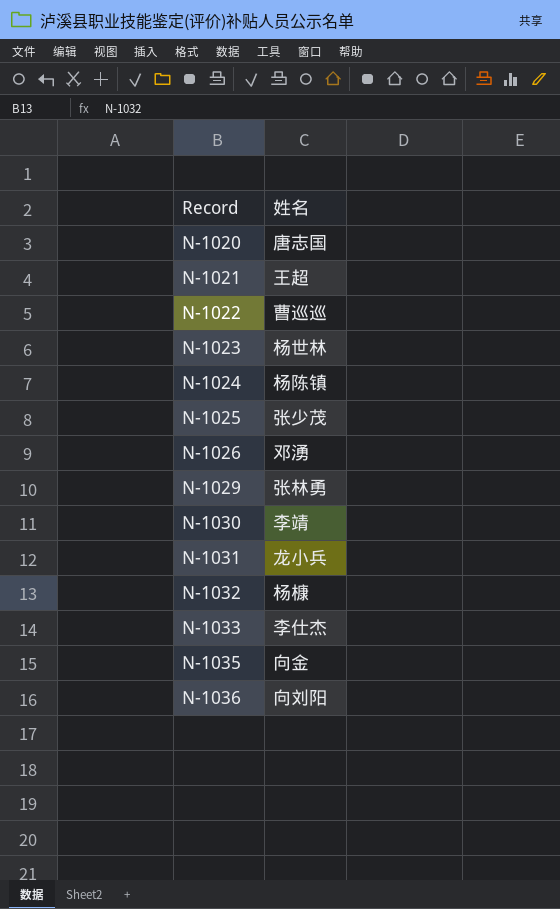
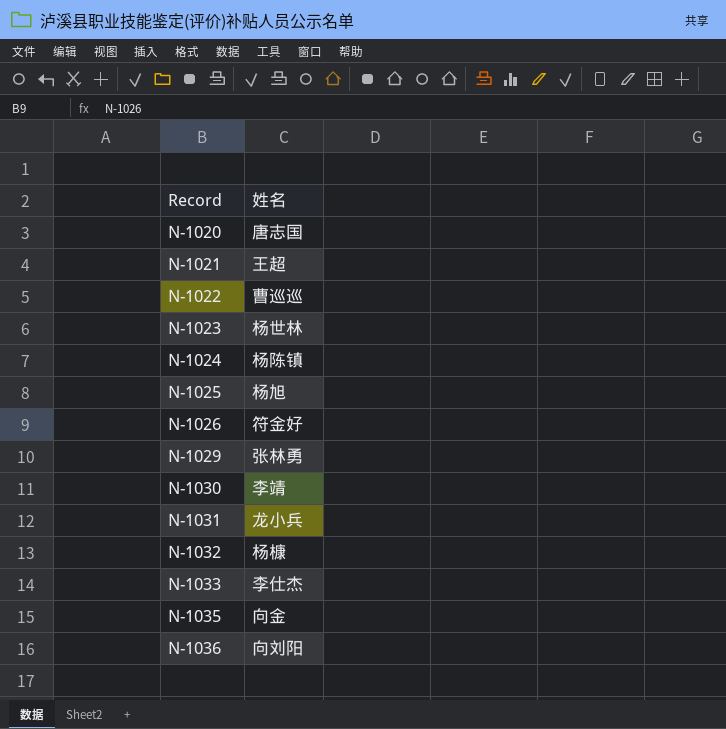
N-1025 | 姓名: 张少茂 -> 杨旭
N-1026 | 姓名: 邓湧 -> 符金好

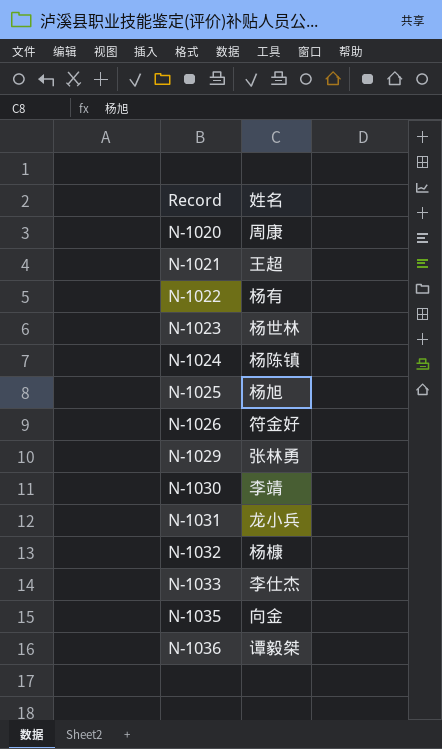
N-1020 | 姓名: 唐志国 -> 周康
N-1022 | 姓名: 曹巡巡 -> 杨有
N-1036 | 姓名: 向刘阳 -> 谭毅桀

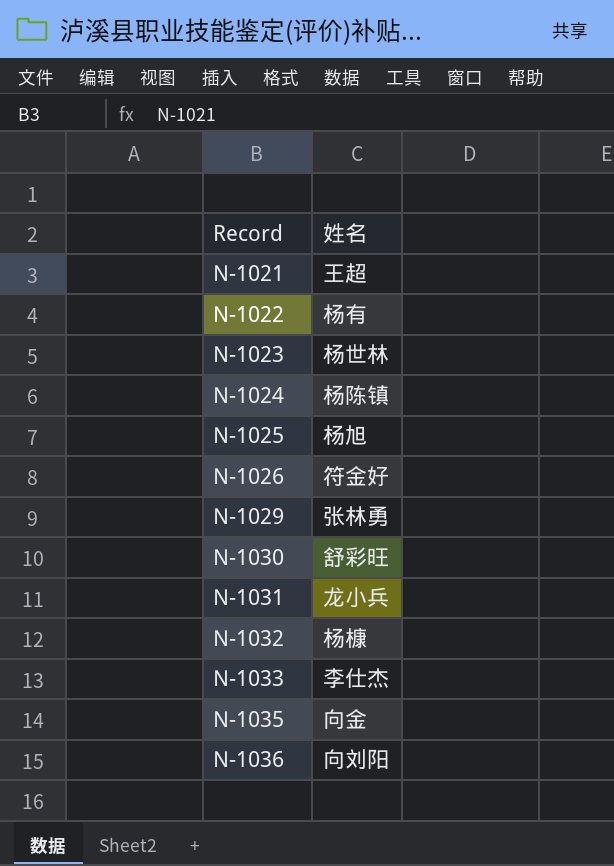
row N-1020: 周康 -> none
N-1030 | 姓名: 李靖 -> 舒彩旺
N-1036 | 姓名: 谭毅桀 -> 向刘阳

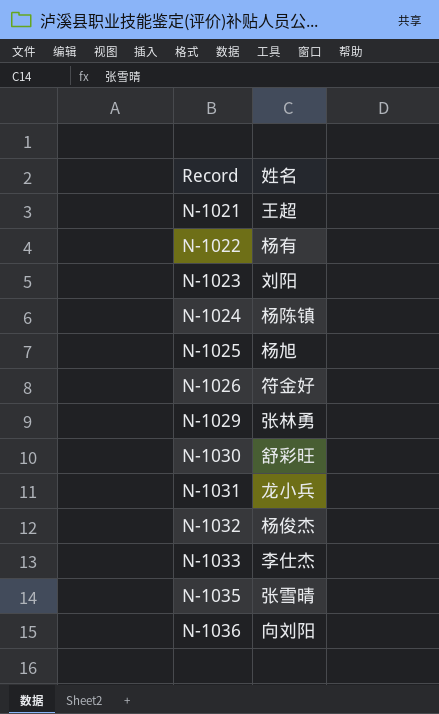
N-1023 | 姓名: 杨世林 -> 刘阳
N-1032 | 姓名: 杨槺 -> 杨俊杰
N-1035 | 姓名: 向金 -> 张雪晴

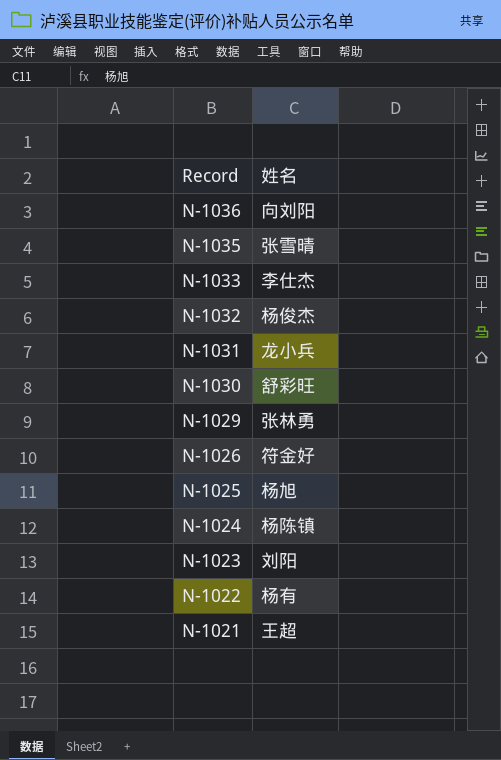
row order: Record ascending -> Record descending

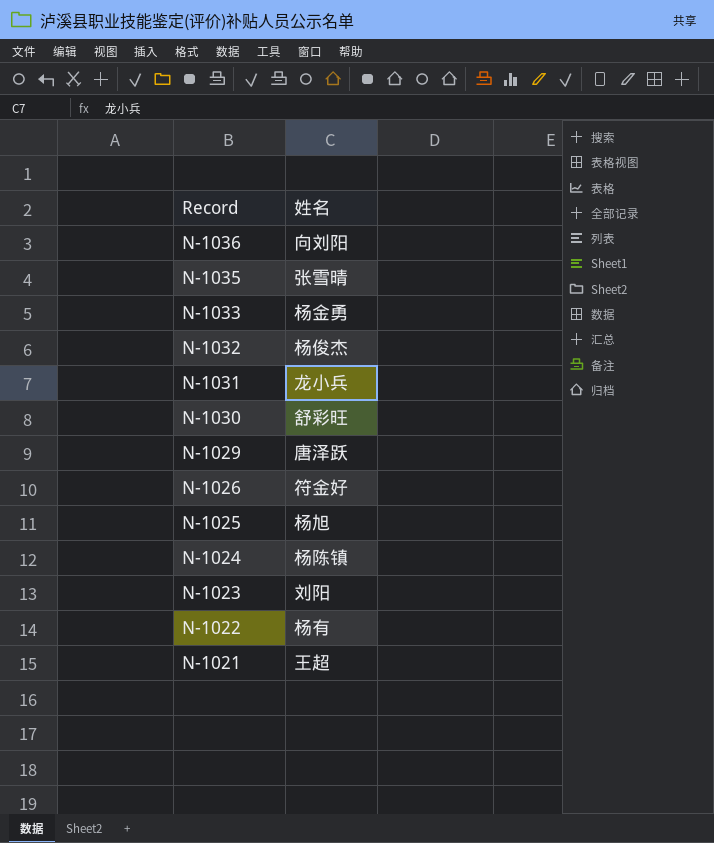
N-1033 | 姓名: 李仕杰 -> 杨金勇
N-1029 | 姓名: 张林勇 -> 唐泽跃

